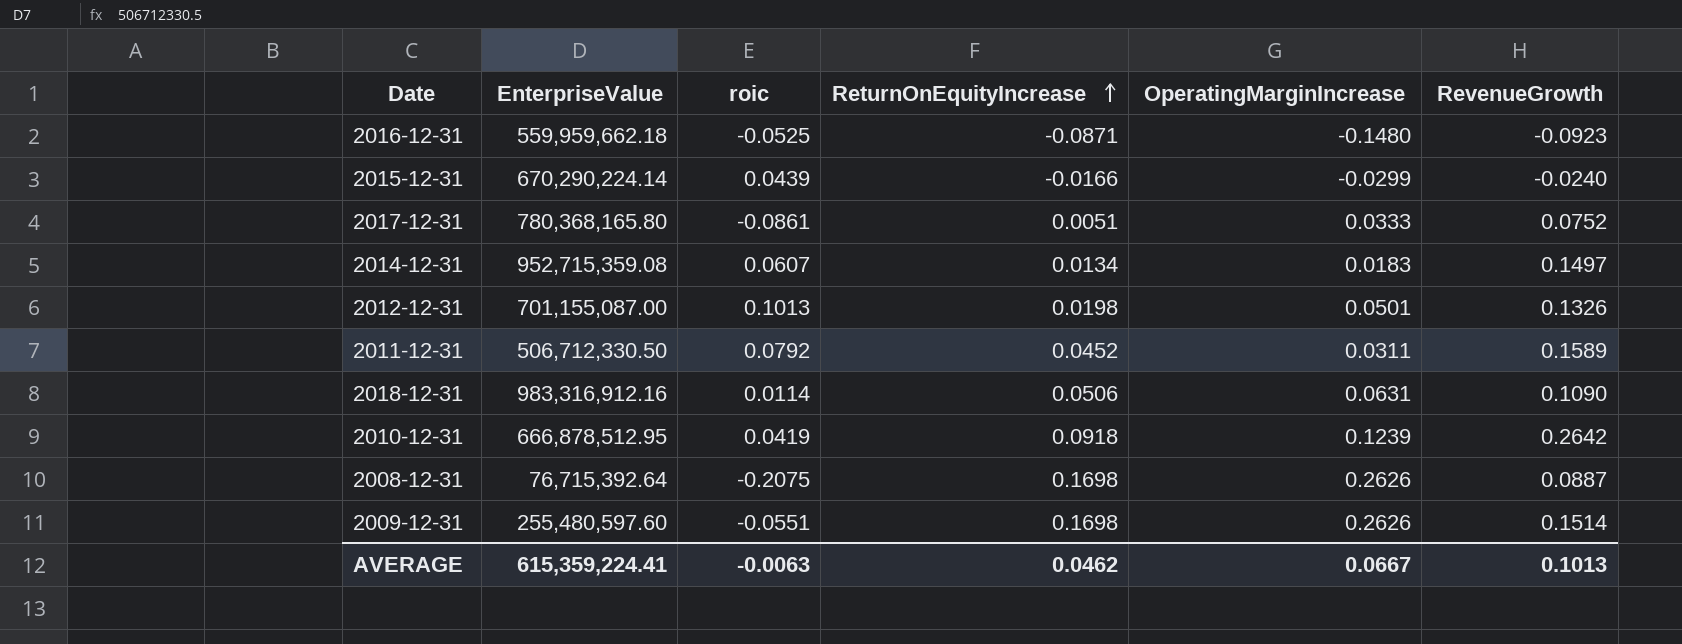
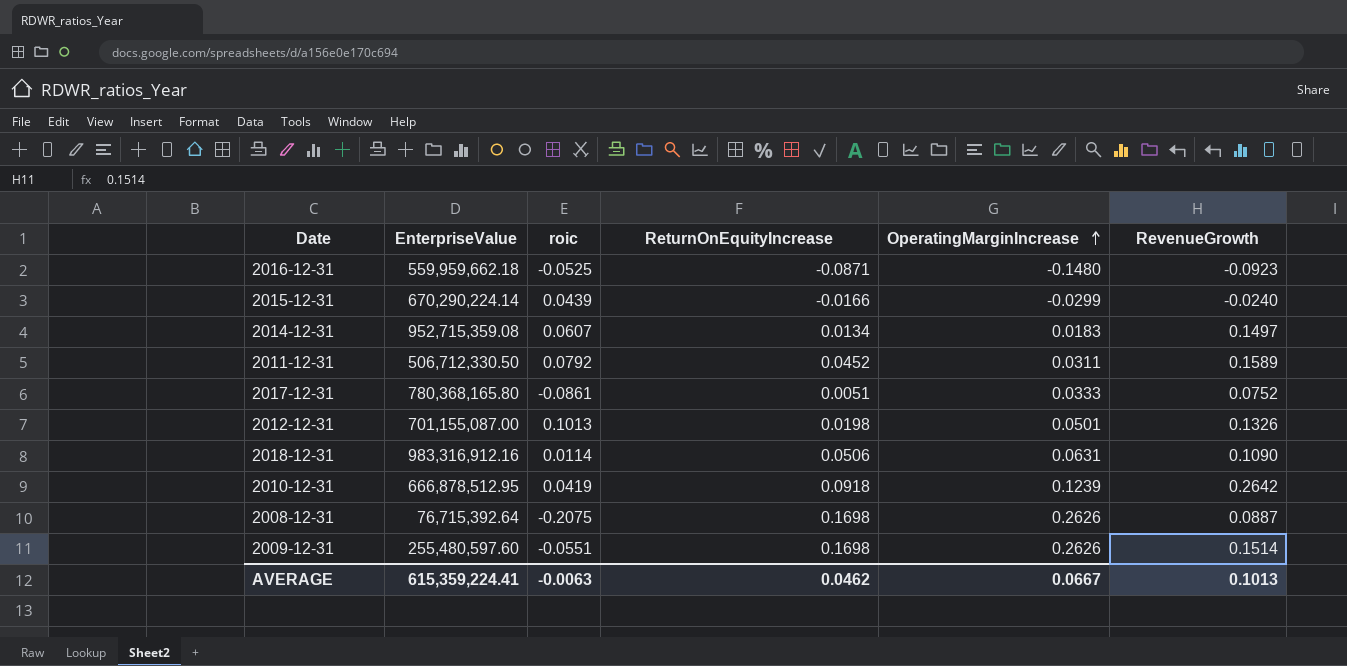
row order: ReturnOnEquityIncrease ascending -> OperatingMarginIncrease ascending

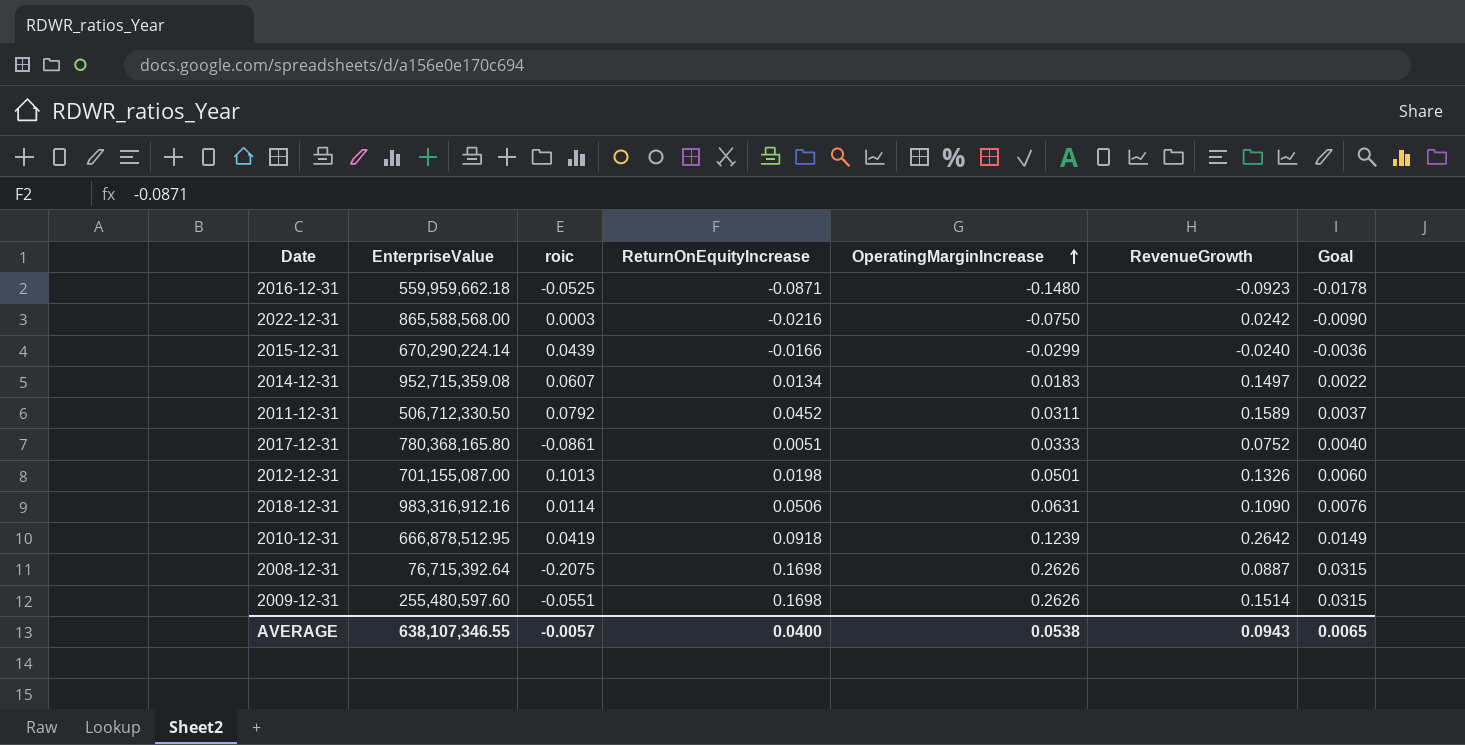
column Goal | formula: none -> [OperatingMarginIncrease] * 0.12
row 2022-12-31: none -> 865,588,568.00 | 0.0003 | -0.0216 | -0.0750 | 0.0242 | -0.0090
AVERAGE | EnterpriseValue: 615,359,224.41 -> 638,107,346.55
AVERAGE | roic: -0.0063 -> -0.0057
AVERAGE | ReturnOnEquityIncrease: 0.0462 -> 0.0400
AVERAGE | OperatingMarginIncrease: 0.0667 -> 0.0538
AVERAGE | RevenueGrowth: 0.1013 -> 0.0943

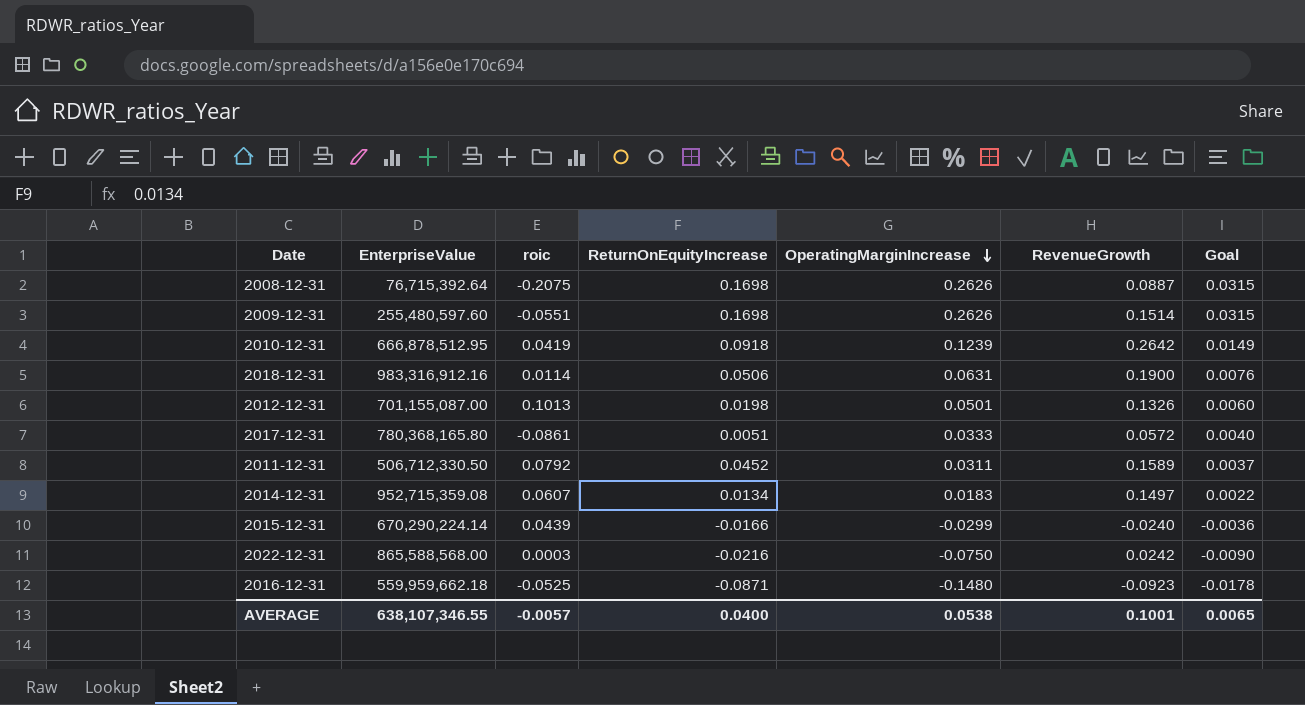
row order: OperatingMarginIncrease ascending -> OperatingMarginIncrease descending
2018-12-31 | RevenueGrowth: 0.1090 -> 0.1900
2017-12-31 | RevenueGrowth: 0.0752 -> 0.0572
AVERAGE | RevenueGrowth: 0.0943 -> 0.1001

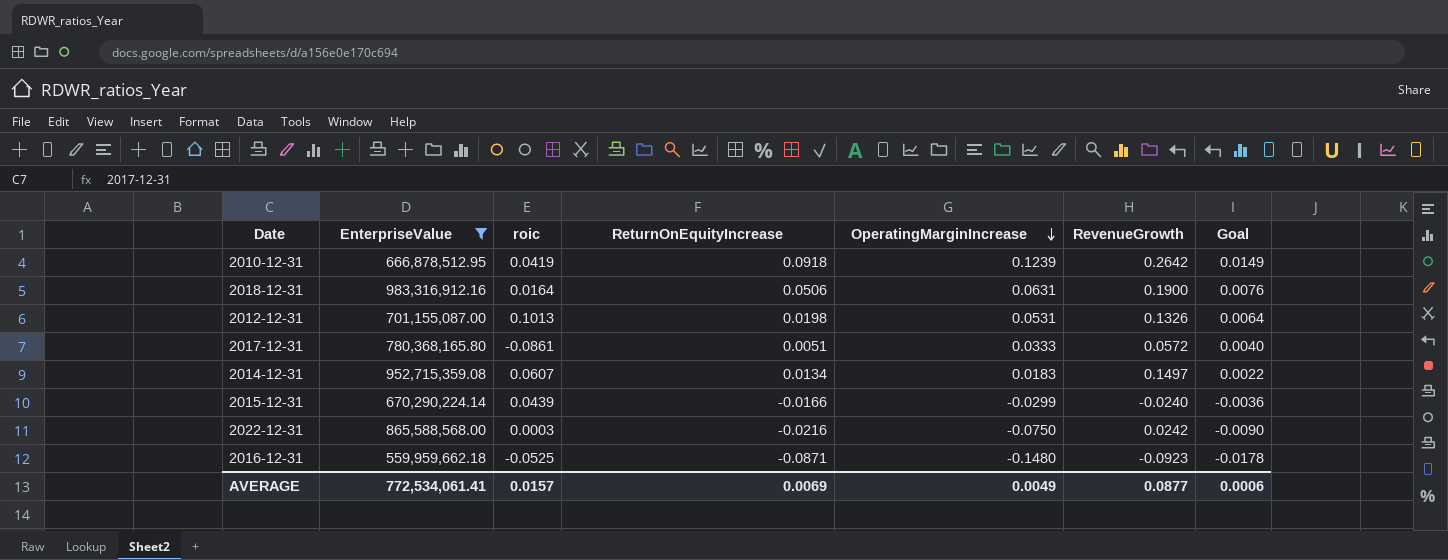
filter: none -> EnterpriseValue >= 559,959,662.18
2018-12-31 | roic: 0.0114 -> 0.0164
2012-12-31 | OperatingMarginIncrease: 0.0501 -> 0.0531
2012-12-31 | Goal: 0.0060 -> 0.0064
AVERAGE | EnterpriseValue: 638,107,346.55 -> 772,534,061.41
AVERAGE | roic: -0.0057 -> 0.0157
AVERAGE | ReturnOnEquityIncrease: 0.0400 -> 0.0069
AVERAGE | OperatingMarginIncrease: 0.0538 -> 0.0049
AVERAGE | RevenueGrowth: 0.1001 -> 0.0877
AVERAGE | Goal: 0.0065 -> 0.0006

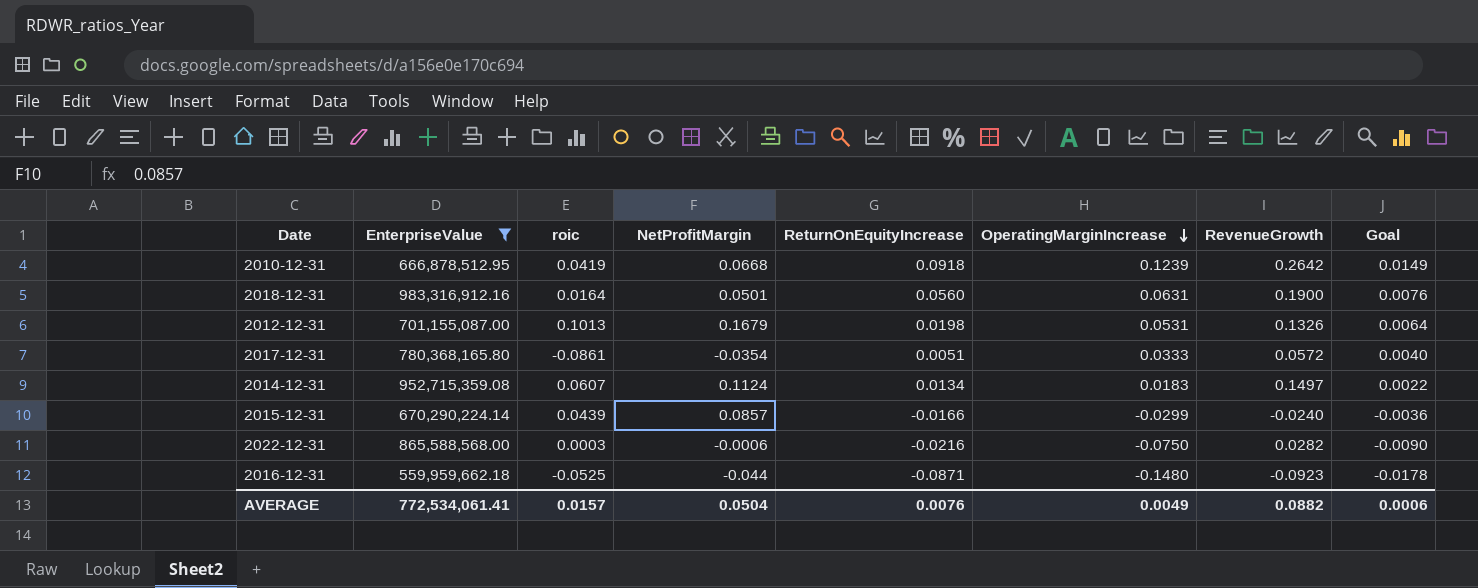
column NetProfitMargin | position: none -> 4
2018-12-31 | ReturnOnEquityIncrease: 0.0506 -> 0.0560
2022-12-31 | RevenueGrowth: 0.0242 -> 0.0282
AVERAGE | ReturnOnEquityIncrease: 0.0069 -> 0.0076
AVERAGE | RevenueGrowth: 0.0877 -> 0.0882

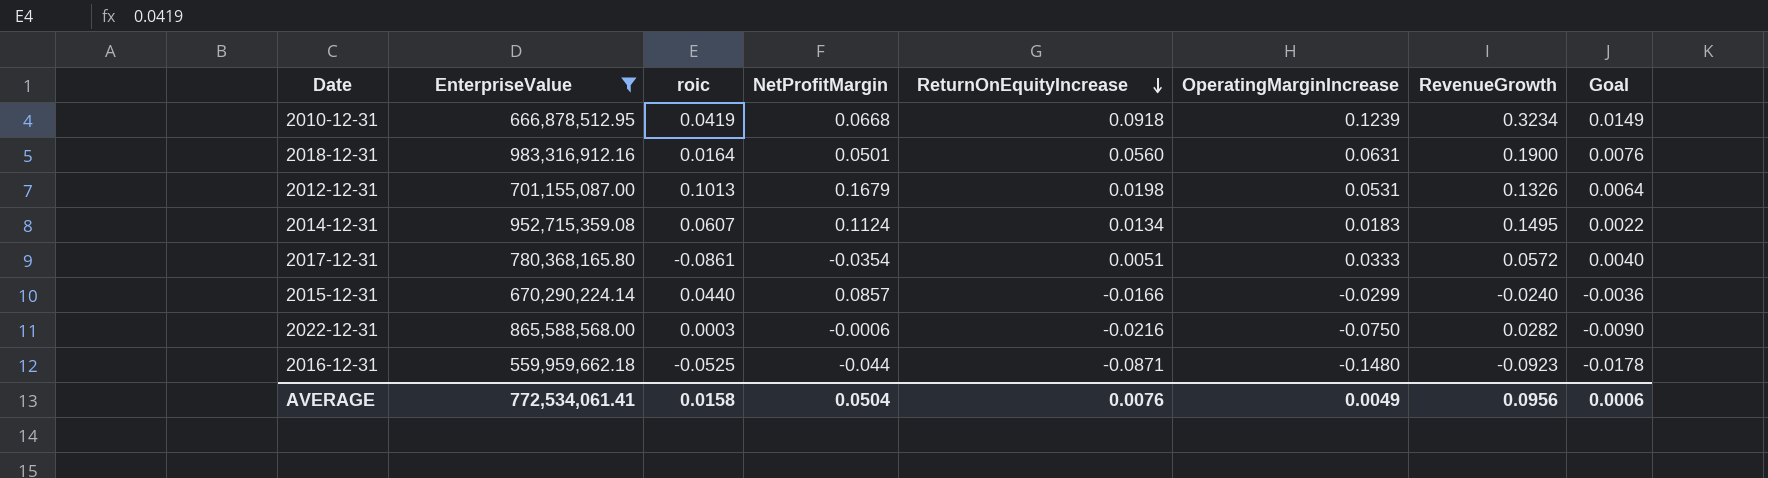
row order: OperatingMarginIncrease descending -> ReturnOnEquityIncrease descending
2010-12-31 | RevenueGrowth: 0.2642 -> 0.3234
2014-12-31 | RevenueGrowth: 0.1497 -> 0.1495
2015-12-31 | roic: 0.0439 -> 0.0440
AVERAGE | roic: 0.0157 -> 0.0158
AVERAGE | RevenueGrowth: 0.0882 -> 0.0956

